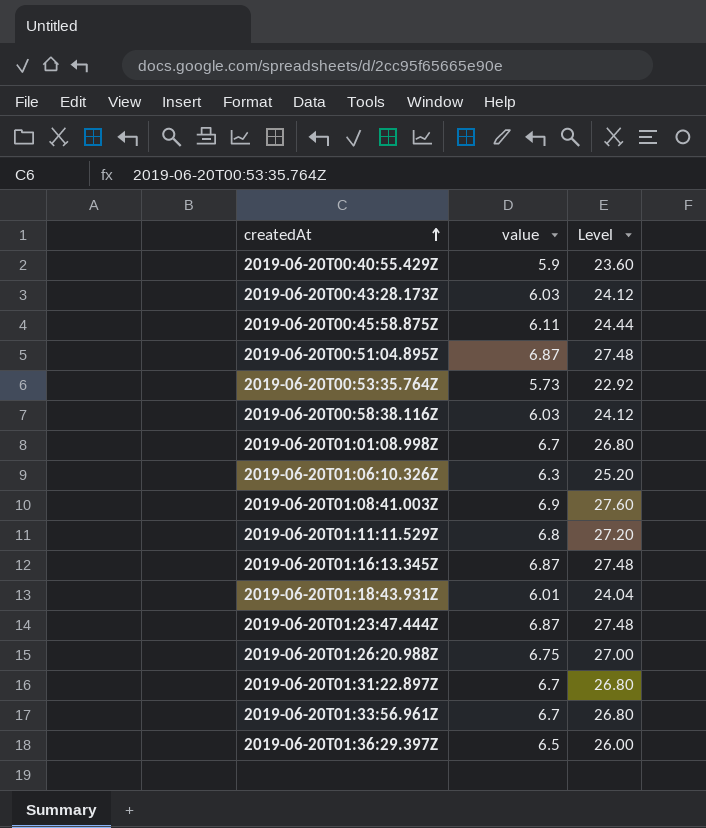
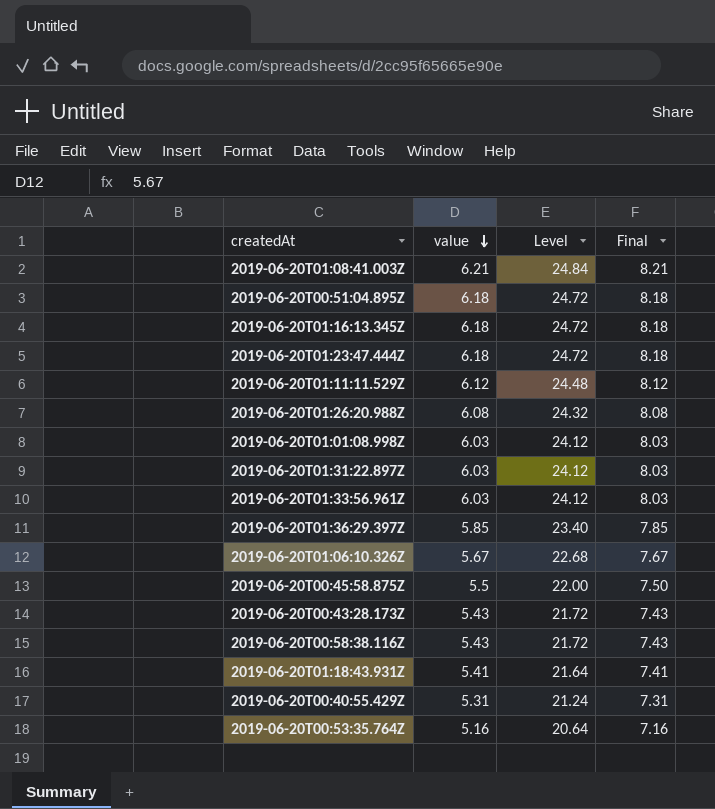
row order: createdAt ascending -> value descending
column Final | formula: none -> [value] + 2
2019-06-20T01:08:41.003Z | value: 6.9 -> 6.21
2019-06-20T01:08:41.003Z | Level: 27.60 -> 24.84
2019-06-20T00:51:04.895Z | value: 6.87 -> 6.18
2019-06-20T00:51:04.895Z | Level: 27.48 -> 24.72
2019-06-20T01:16:13.345Z | value: 6.87 -> 6.18
2019-06-20T01:16:13.345Z | Level: 27.48 -> 24.72
2019-06-20T01:23:47.444Z | value: 6.87 -> 6.18
2019-06-20T01:23:47.444Z | Level: 27.48 -> 24.72
2019-06-20T01:11:11.529Z | value: 6.8 -> 6.12
2019-06-20T01:11:11.529Z | Level: 27.20 -> 24.48
2019-06-20T01:26:20.988Z | value: 6.75 -> 6.08
2019-06-20T01:26:20.988Z | Level: 27.00 -> 24.32
2019-06-20T01:01:08.998Z | value: 6.7 -> 6.03
2019-06-20T01:01:08.998Z | Level: 26.80 -> 24.12
2019-06-20T01:31:22.897Z | value: 6.7 -> 6.03
2019-06-20T01:31:22.897Z | Level: 26.80 -> 24.12
2019-06-20T01:33:56.961Z | value: 6.7 -> 6.03
2019-06-20T01:33:56.961Z | Level: 26.80 -> 24.12
2019-06-20T01:36:29.397Z | value: 6.5 -> 5.85
2019-06-20T01:36:29.397Z | Level: 26.00 -> 23.40
2019-06-20T01:06:10.326Z | value: 6.3 -> 5.67
2019-06-20T01:06:10.326Z | Level: 25.20 -> 22.68
2019-06-20T00:45:58.875Z | value: 6.11 -> 5.5
2019-06-20T00:45:58.875Z | Level: 24.44 -> 22.00
2019-06-20T00:43:28.173Z | value: 6.03 -> 5.43
2019-06-20T00:43:28.173Z | Level: 24.12 -> 21.72
2019-06-20T00:58:38.116Z | value: 6.03 -> 5.43
2019-06-20T00:58:38.116Z | Level: 24.12 -> 21.72
2019-06-20T01:18:43.931Z | value: 6.01 -> 5.41
2019-06-20T01:18:43.931Z | Level: 24.04 -> 21.64
2019-06-20T00:40:55.429Z | value: 5.9 -> 5.31
2019-06-20T00:40:55.429Z | Level: 23.60 -> 21.24
2019-06-20T00:53:35.764Z | value: 5.73 -> 5.16
2019-06-20T00:53:35.764Z | Level: 22.92 -> 20.64

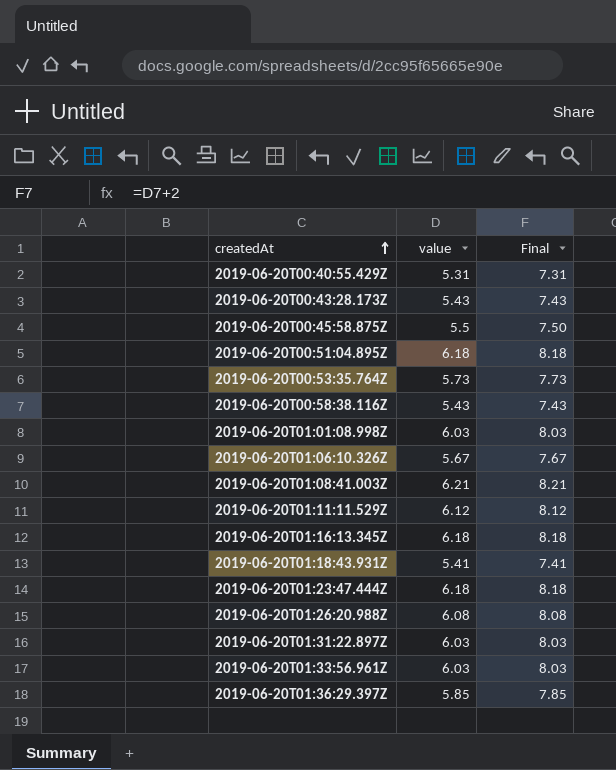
row order: value descending -> createdAt ascending
column Level | formula: [value] * 4 -> none
2019-06-20T00:53:35.764Z | value: 5.16 -> 5.73
2019-06-20T00:53:35.764Z | Final: 7.16 -> 7.73

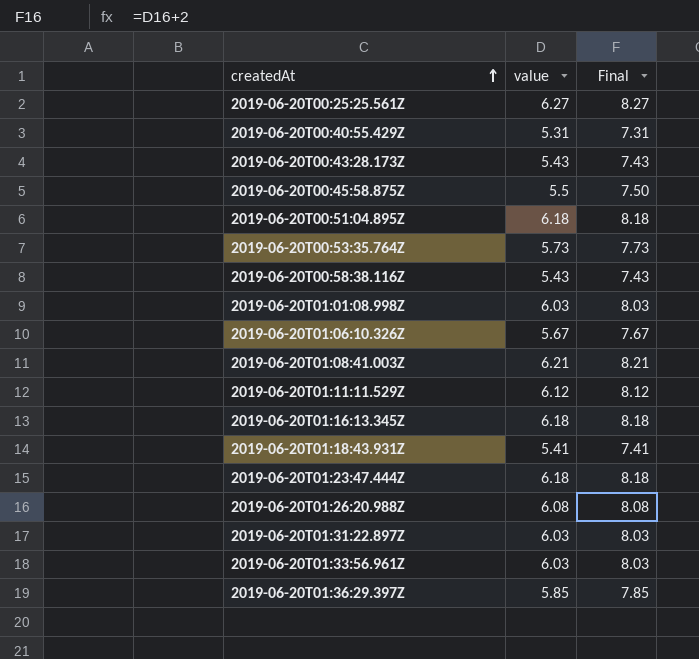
row 2019-06-20T00:25:25.561Z: none -> 6.27 | 8.27

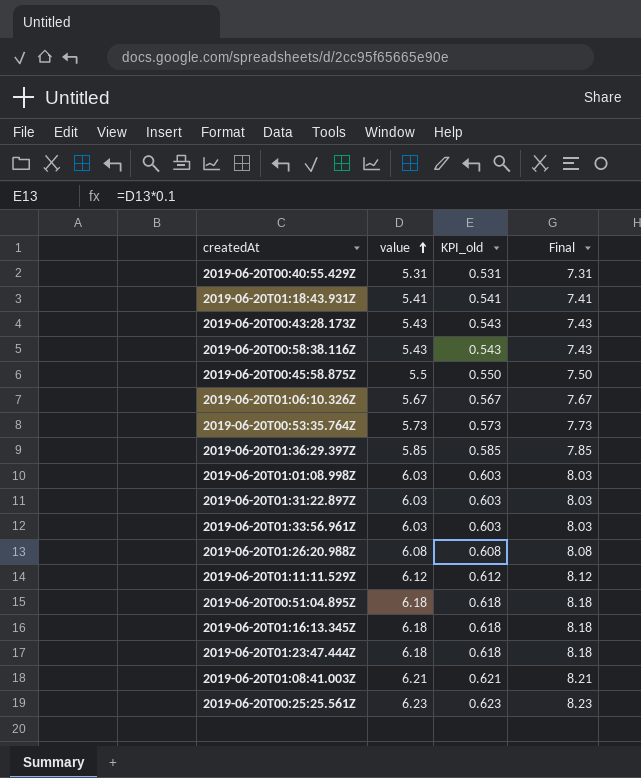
row order: createdAt ascending -> value ascending
column KPI_old | formula: none -> [value] * 0.1
2019-06-20T00:25:25.561Z | value: 6.27 -> 6.23
2019-06-20T00:25:25.561Z | Final: 8.27 -> 8.23

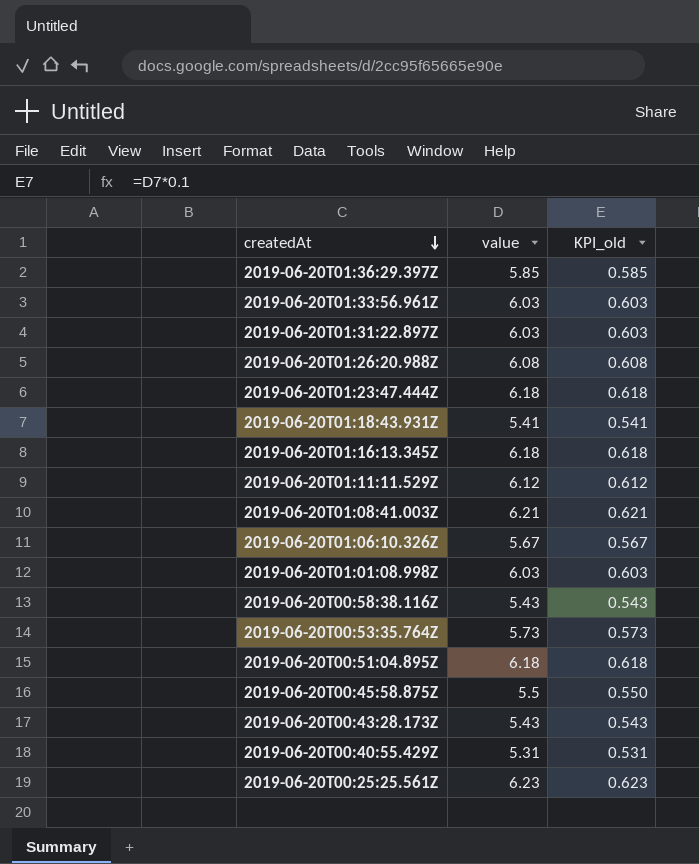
row order: value ascending -> createdAt descending
column Final | formula: [value] + 2 -> none

